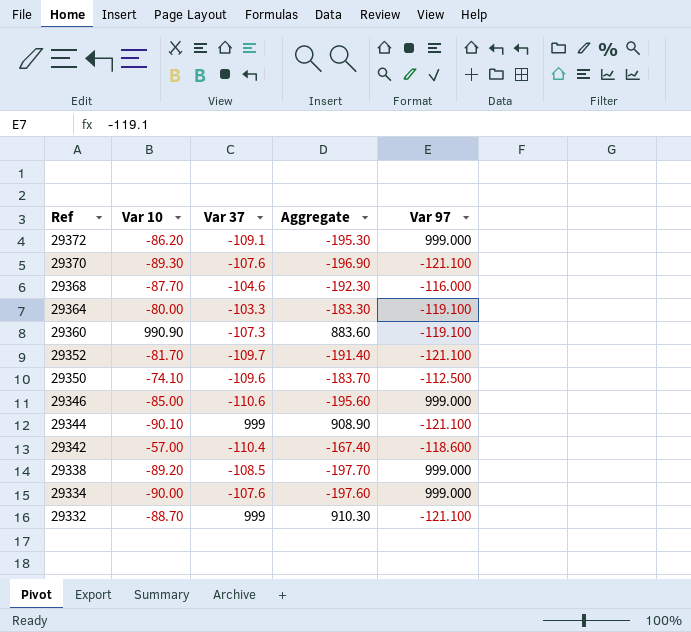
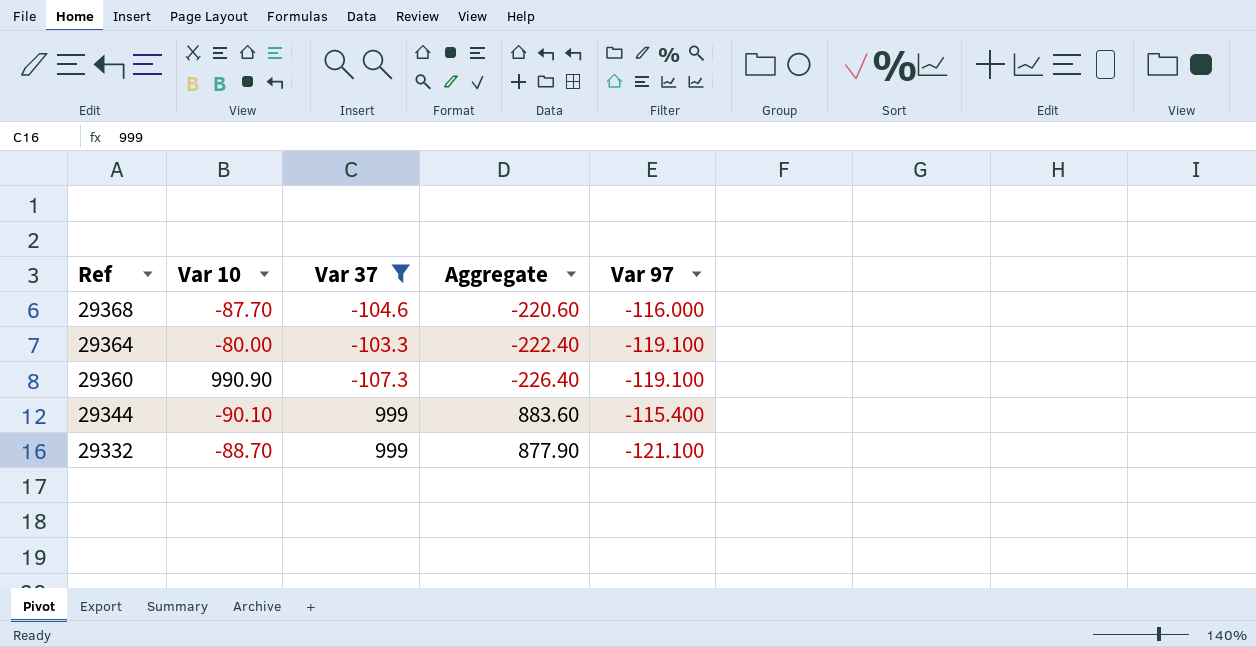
filter: none -> Var 37 >= -107.3
column Aggregate | formula: [Var 10] + [Var 37] -> [Var 37] + [Var 97]
29344 | Var 97: -121.100 -> -115.400

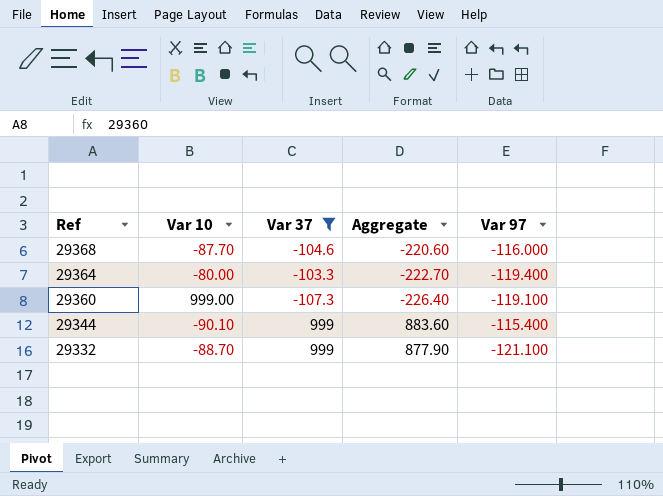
29364 | Aggregate: -222.40 -> -222.70
29364 | Var 97: -119.100 -> -119.400
29360 | Var 10: 990.90 -> 999.00

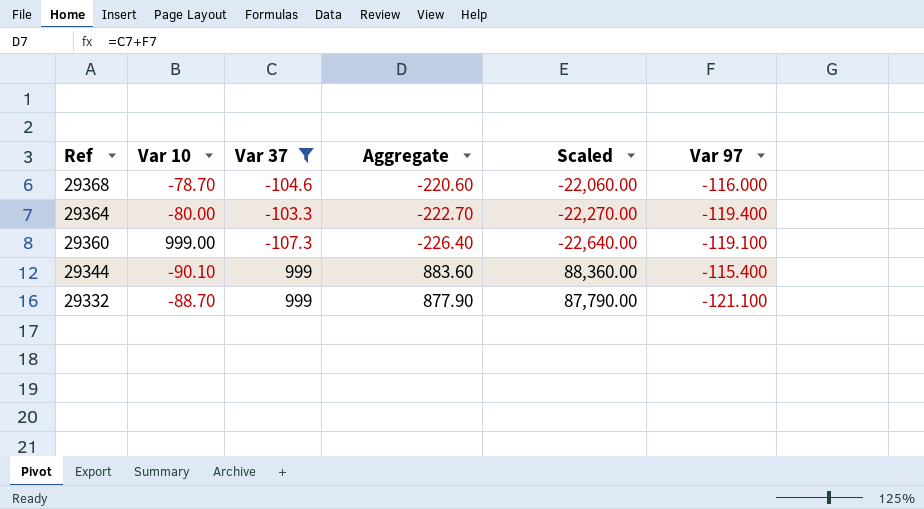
column Scaled | formula: none -> [Aggregate] * 100
29368 | Var 10: -87.70 -> -78.70

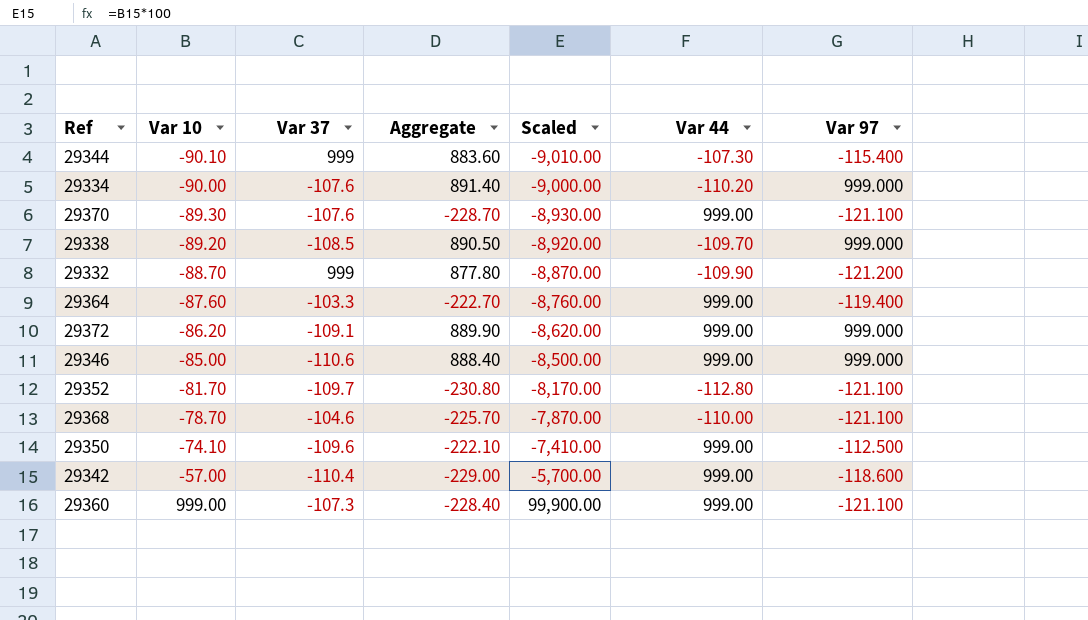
filter: Var 37 >= -107.3 -> none
row order: Ref descending -> Var 10 ascending
column Scaled | formula: [Aggregate] * 100 -> [Var 10] * 100
column Var 44 | position: none -> 6
29332 | Aggregate: 877.90 -> 877.80
29332 | Var 97: -121.100 -> -121.200
29364 | Var 10: -80.00 -> -87.60
29368 | Aggregate: -220.60 -> -225.70
29368 | Var 97: -116.000 -> -121.100
29360 | Aggregate: -226.40 -> -228.40
29360 | Var 97: -119.100 -> -121.100

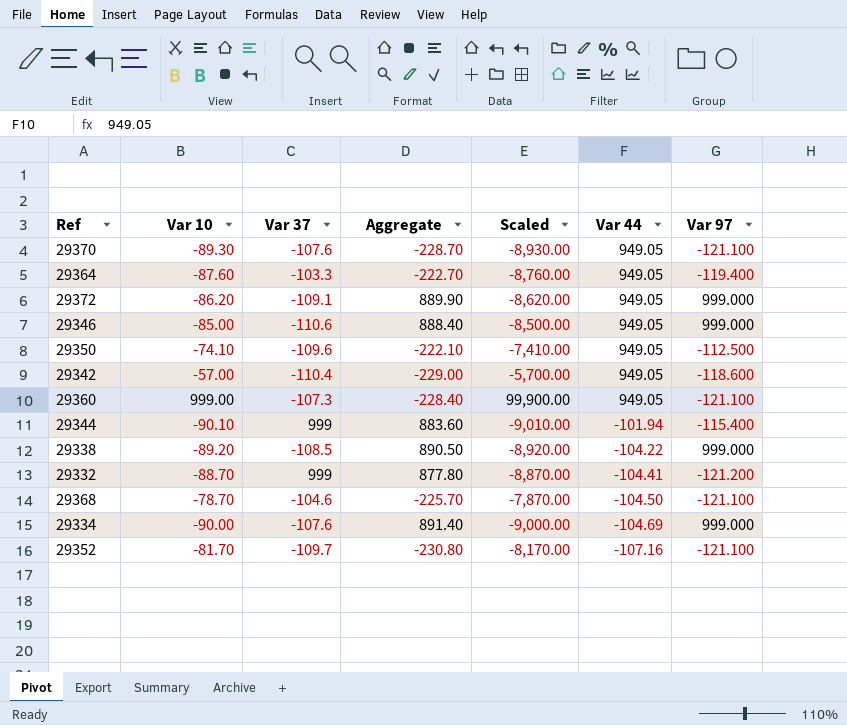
row order: Var 10 ascending -> Var 44 descending
29370 | Var 44: 999.00 -> 949.05
29364 | Var 44: 999.00 -> 949.05
29372 | Var 44: 999.00 -> 949.05
29346 | Var 44: 999.00 -> 949.05
29350 | Var 44: 999.00 -> 949.05
29342 | Var 44: 999.00 -> 949.05
29360 | Var 44: 999.00 -> 949.05
29344 | Var 44: -107.30 -> -101.94
29338 | Var 44: -109.70 -> -104.22
29332 | Var 44: -109.90 -> -104.41
29368 | Var 44: -110.00 -> -104.50
29334 | Var 44: -110.20 -> -104.69
29352 | Var 44: -112.80 -> -107.16

